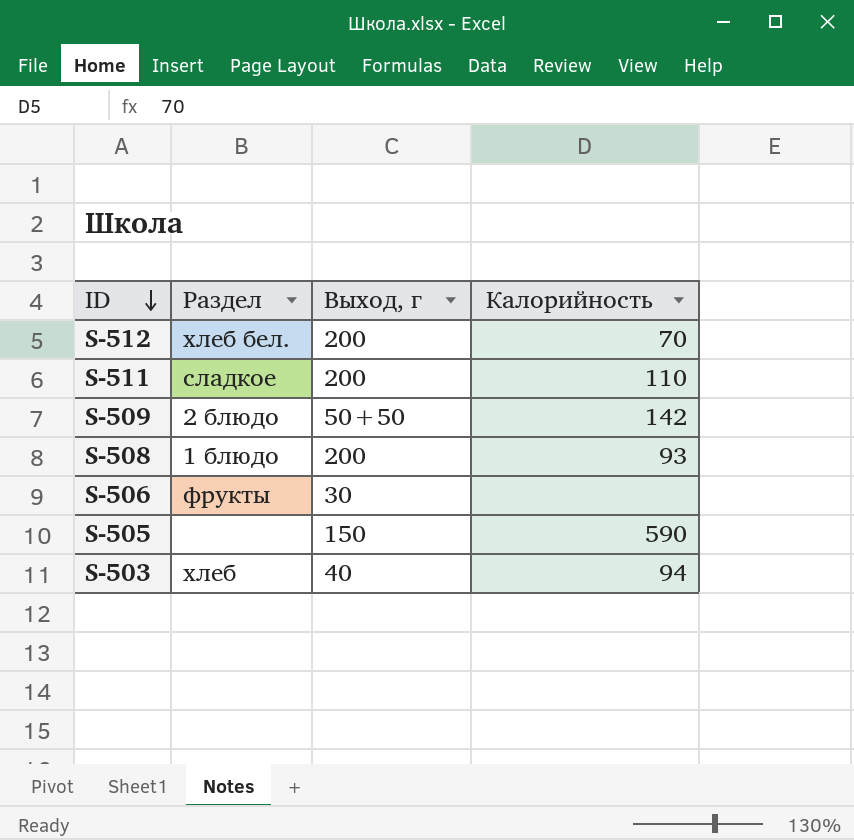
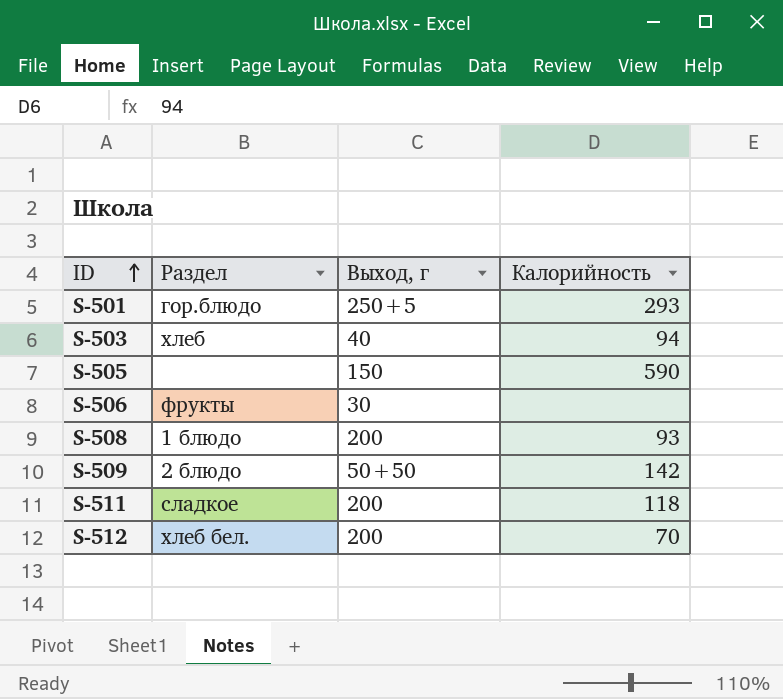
row order: ID descending -> ID ascending
row S-501: none -> гор.блюдо | 250+5 | 293
S-511 | Калорийность: 110 -> 118

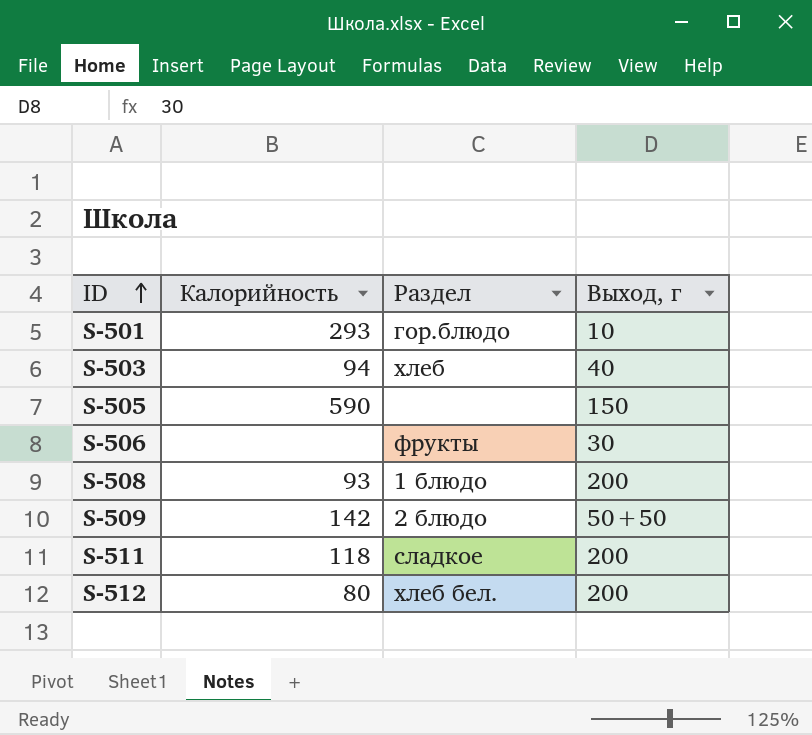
column Калорийность | position: 4 -> 2
S-501 | Выход, г: 250+5 -> 10
S-512 | Калорийность: 70 -> 80

